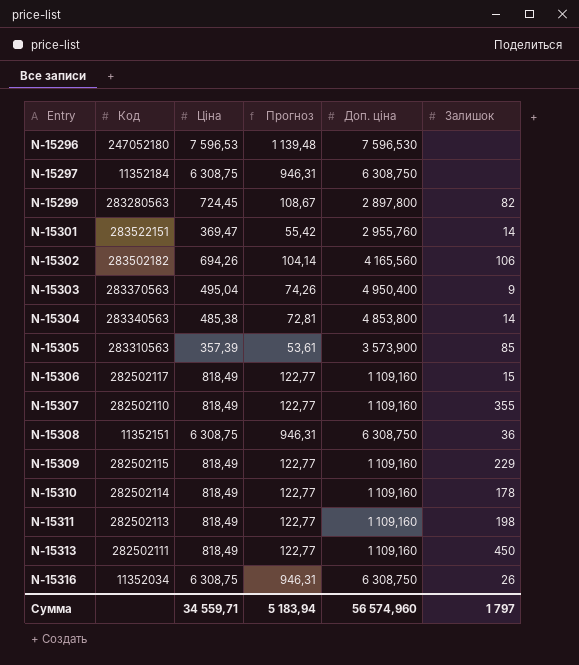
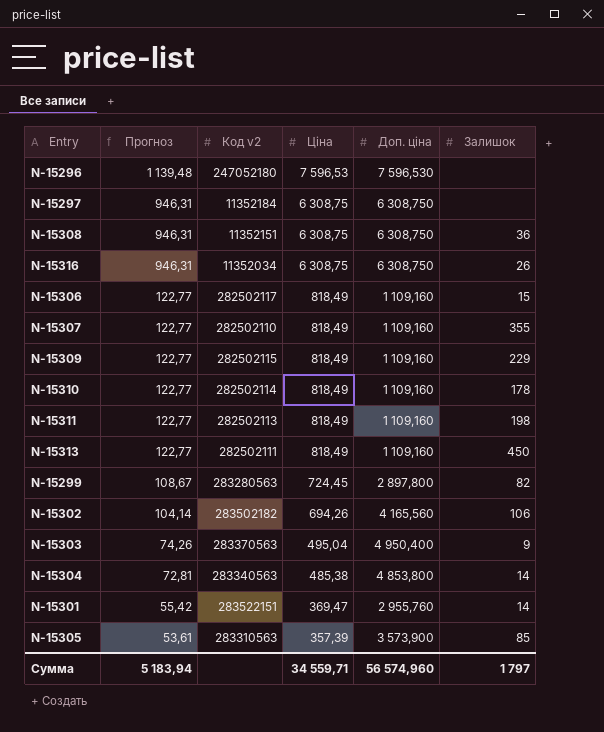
row order: Entry ascending -> Прогноз descending
column Прогноз | position: 4 -> 2
column name: Код -> Код v2

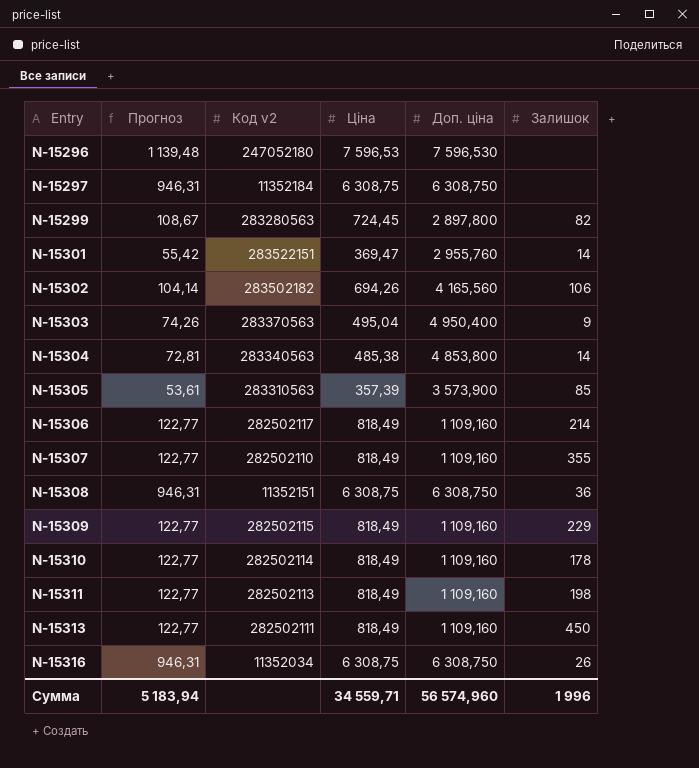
row order: Прогноз descending -> Entry ascending
N-15306 | Залишок: 15 -> 214
Сумма | Залишок: 1 797 -> 1 996

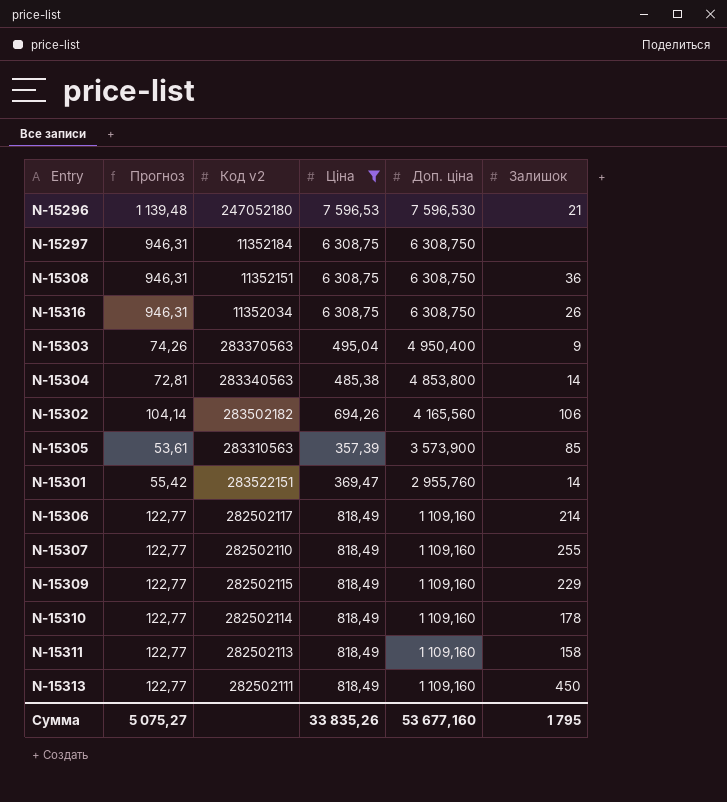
filter: none -> Ціна != 724,45
row order: Entry ascending -> Доп. ціна descending
N-15296 | Залишок: none -> 21
N-15307 | Залишок: 355 -> 255
N-15311 | Залишок: 198 -> 158
Сумма | Прогноз: 5 183,94 -> 5 075,27
Сумма | Ціна: 34 559,71 -> 33 835,26
Сумма | Доп. ціна: 56 574,960 -> 53 677,160
Сумма | Залишок: 1 996 -> 1 795

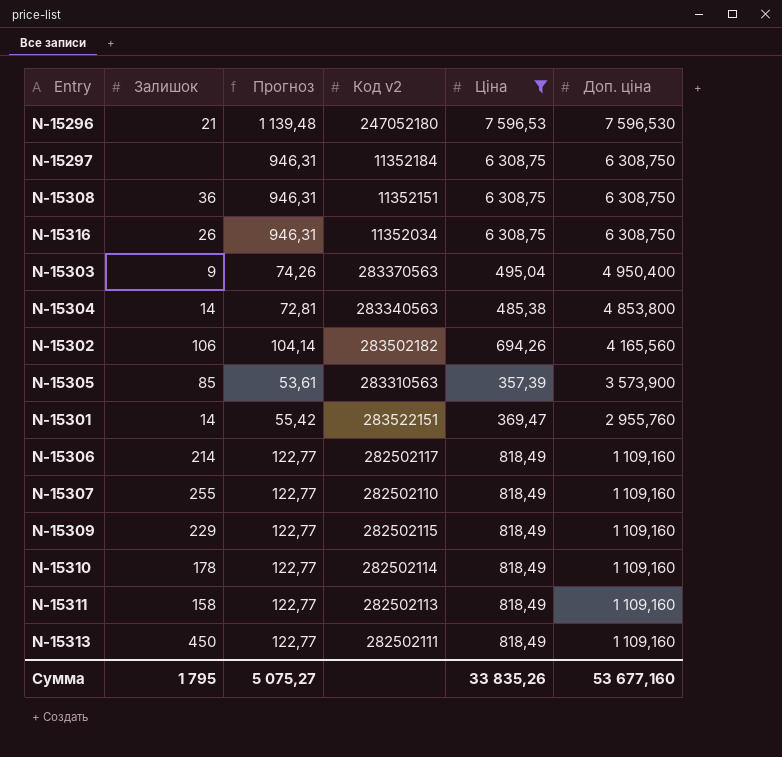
column Залишок | position: 6 -> 2

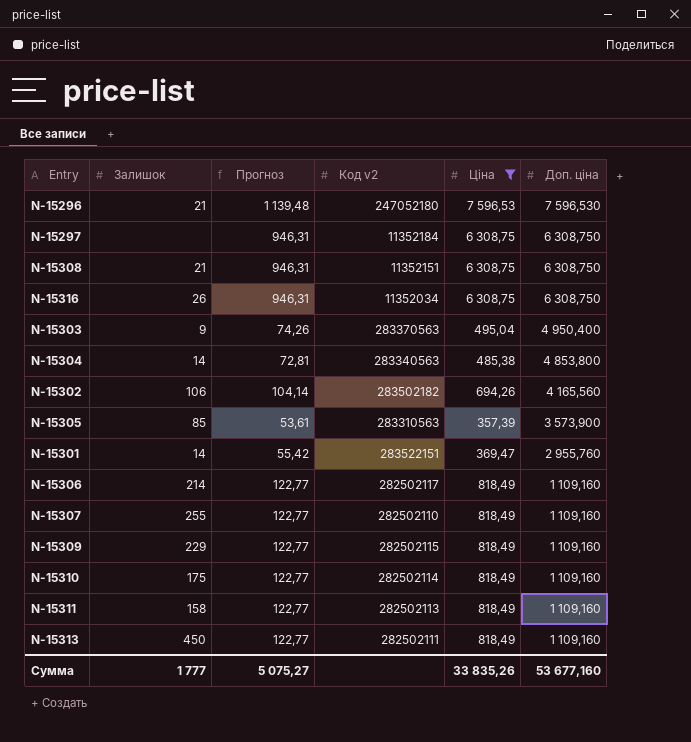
N-15308 | Залишок: 36 -> 21
N-15310 | Залишок: 178 -> 175
Сумма | Залишок: 1 795 -> 1 777

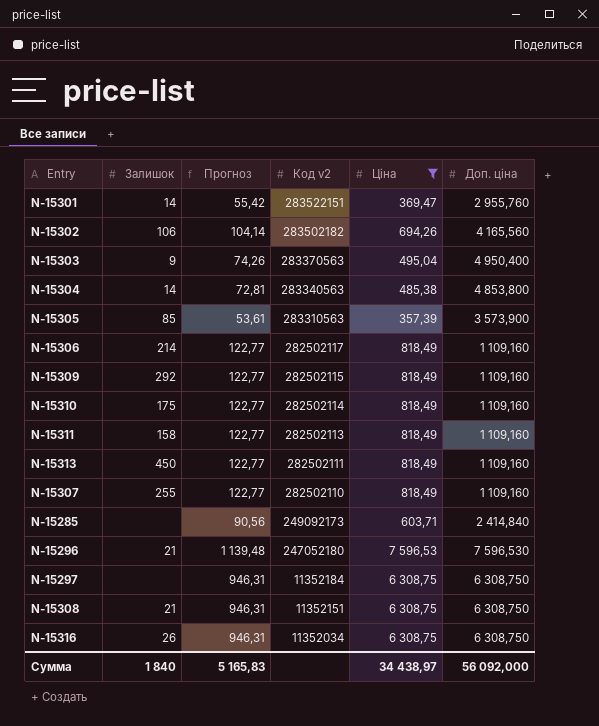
row order: Доп. ціна descending -> Код v2 descending
N-15309 | Залишок: 229 -> 292
row N-15285: none -> none | 90,56 | 249092173 | 603,71 | 2 414,840
Сумма | Залишок: 1 777 -> 1 840
Сумма | Прогноз: 5 075,27 -> 5 165,83
Сумма | Ціна: 33 835,26 -> 34 438,97
Сумма | Доп. ціна: 53 677,160 -> 56 092,000

